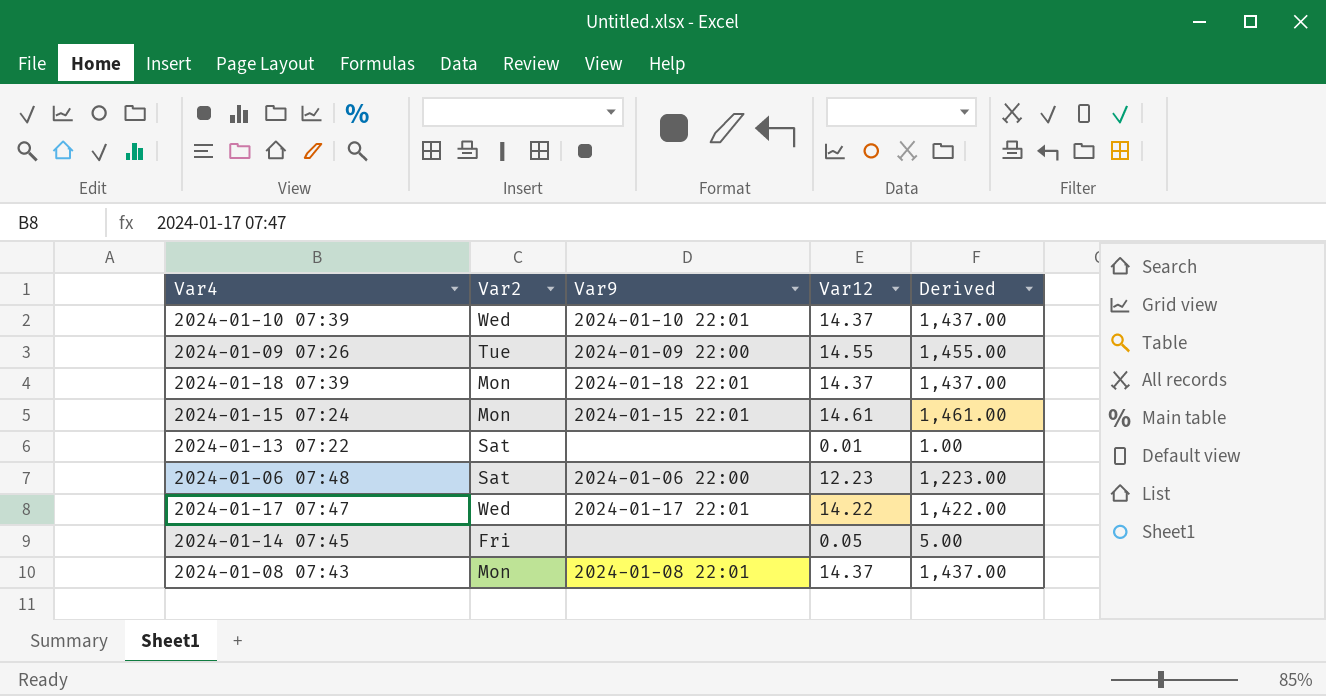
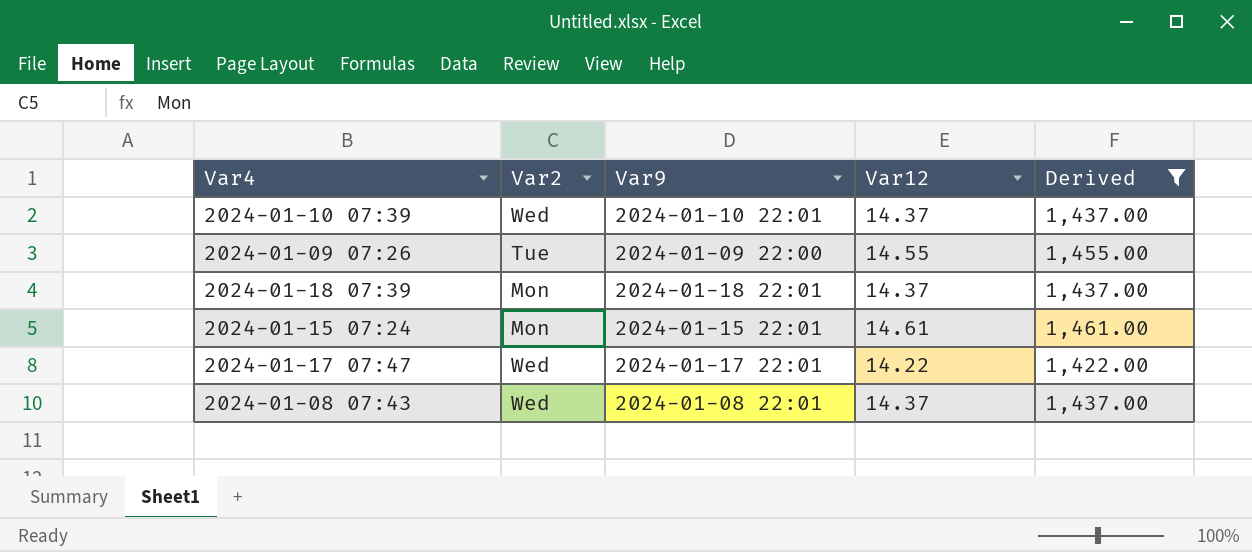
filter: none -> Derived >= 1,422.00
2024-01-08 07:43 | Var2: Mon -> Wed

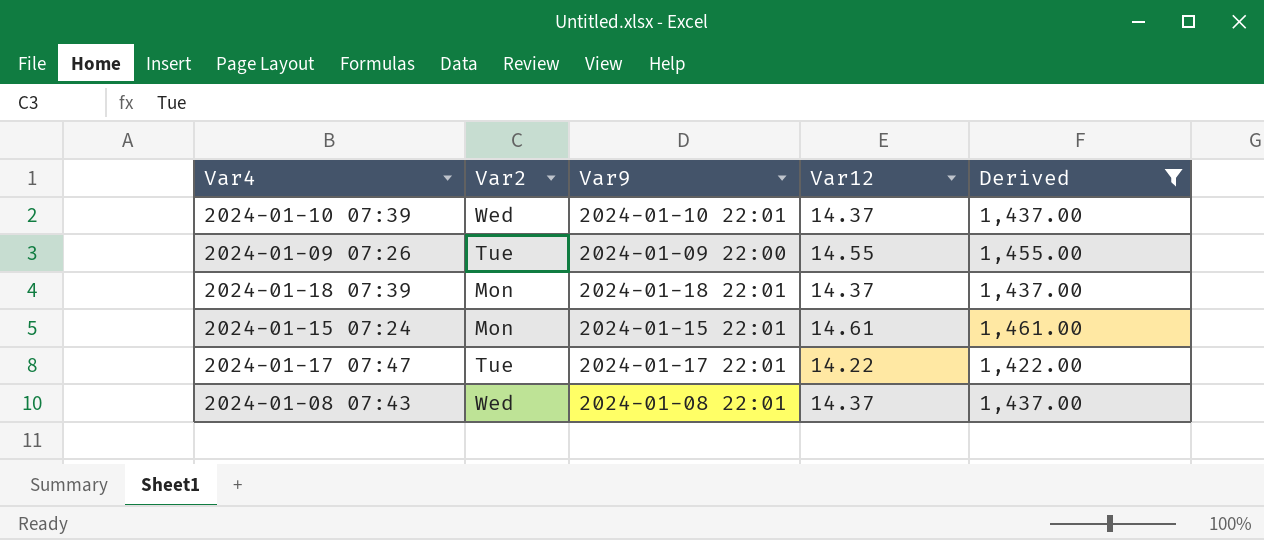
2024-01-17 07:47 | Var2: Wed -> Tue

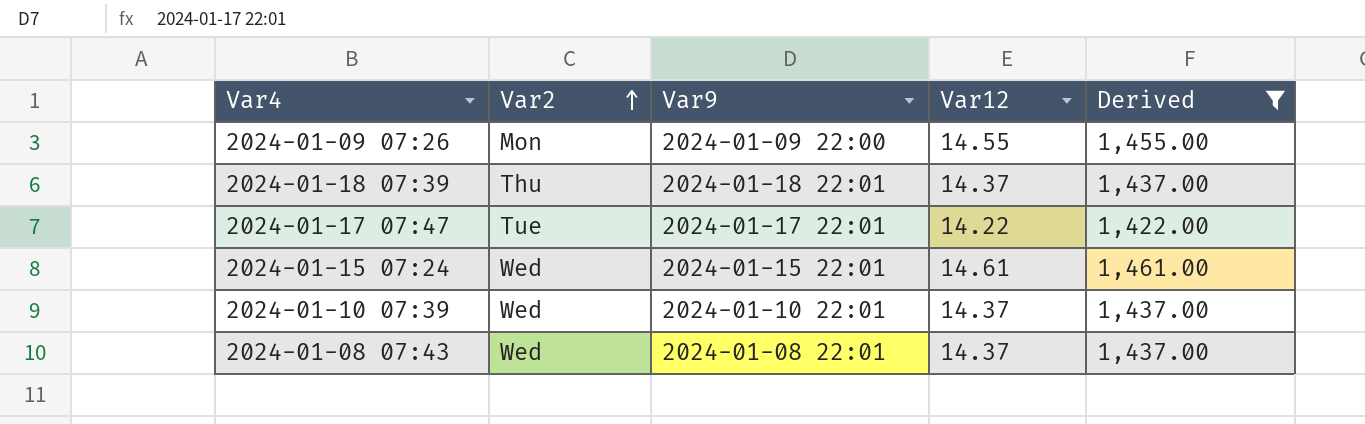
row order: none -> Var2 ascending
2024-01-09 07:26 | Var2: Tue -> Mon
2024-01-18 07:39 | Var2: Mon -> Thu
2024-01-15 07:24 | Var2: Mon -> Wed

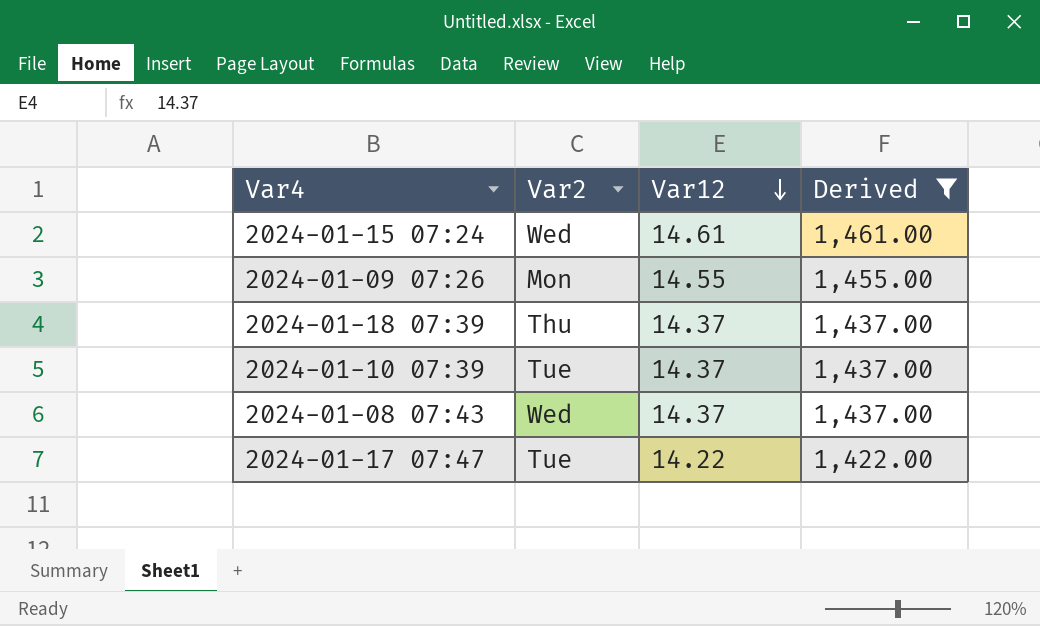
row order: Var2 ascending -> Var12 descending
column Var9 | position: 3 -> none
2024-01-10 07:39 | Var2: Wed -> Tue

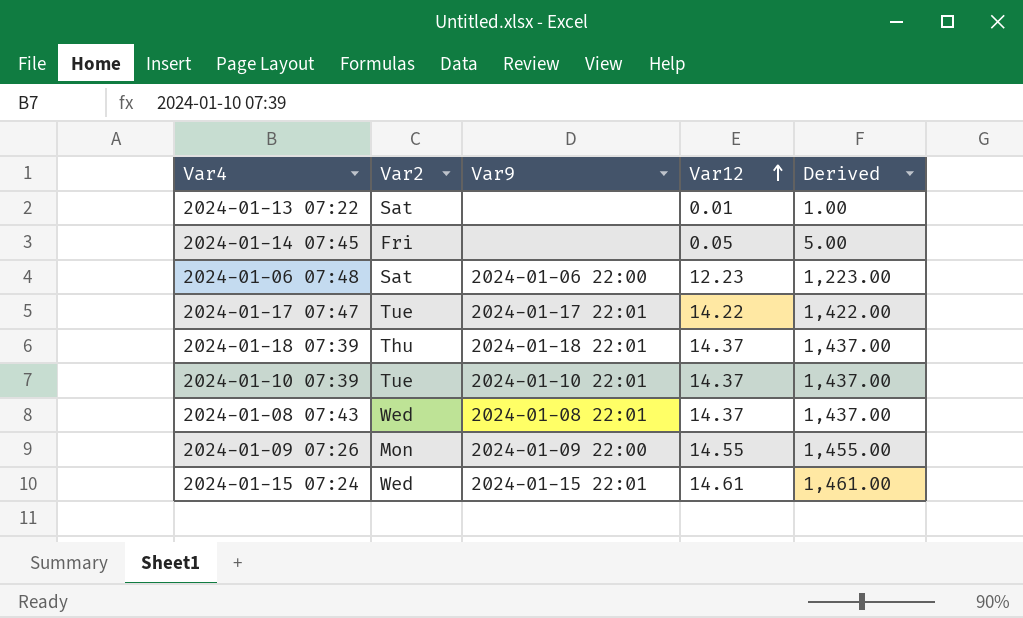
filter: Derived >= 1,422.00 -> none
row order: Var12 descending -> Var12 ascending
column Var9 | position: none -> 3

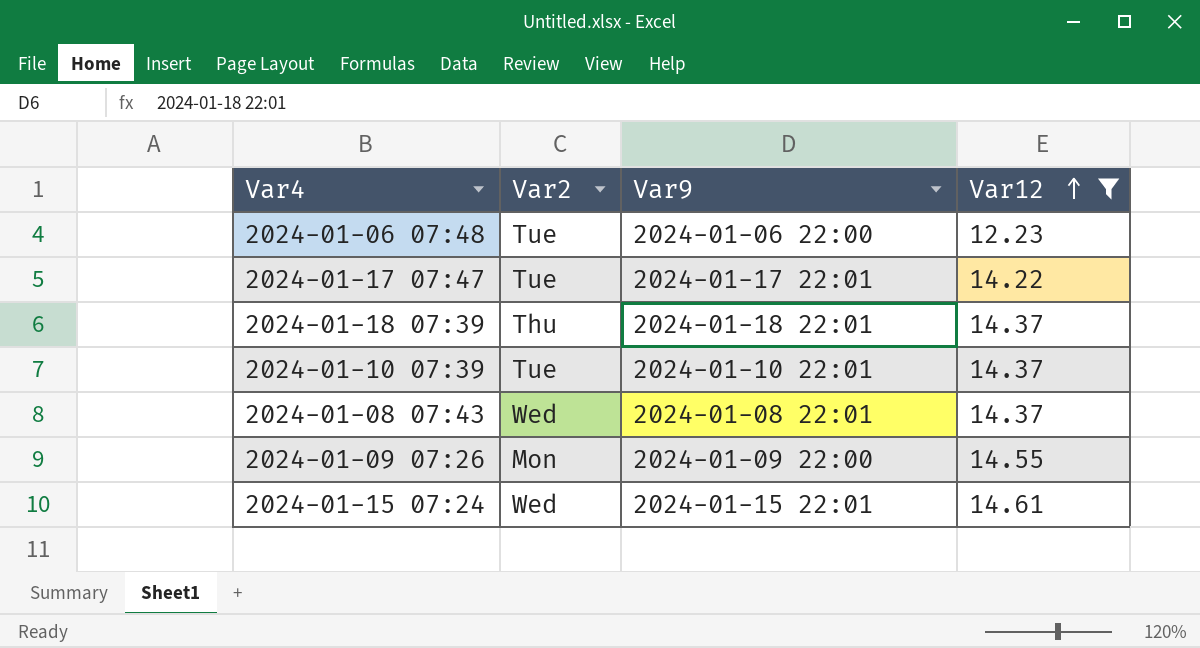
filter: none -> Var12 >= 12.23
column Derived | formula: [Var12] * 100 -> none
2024-01-06 07:48 | Var2: Sat -> Tue

